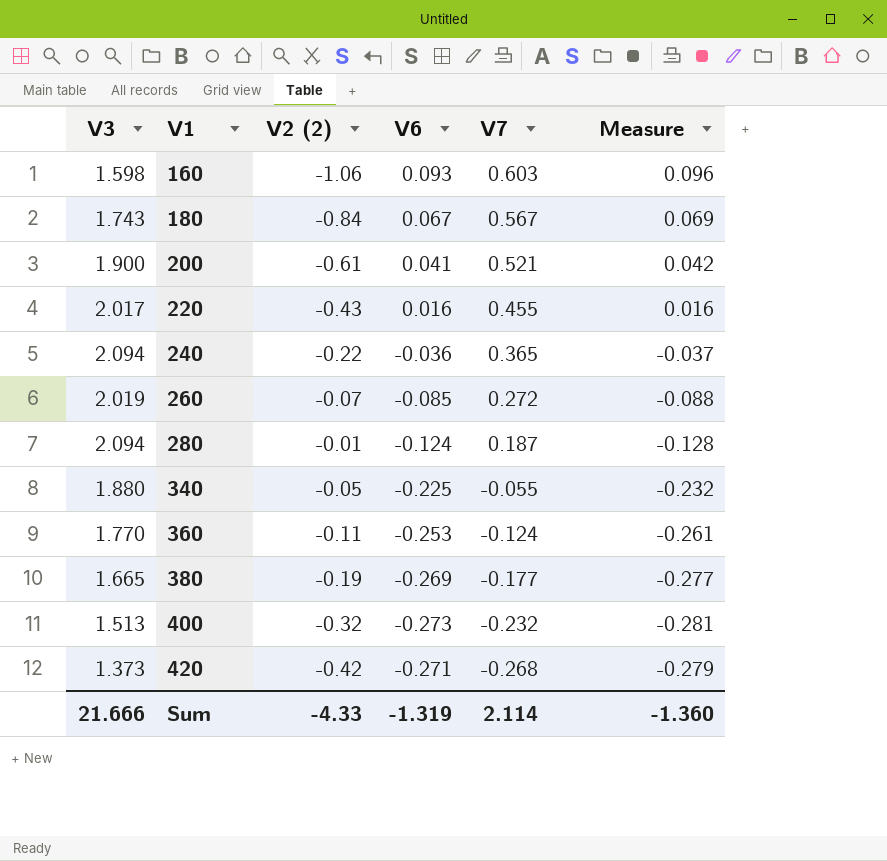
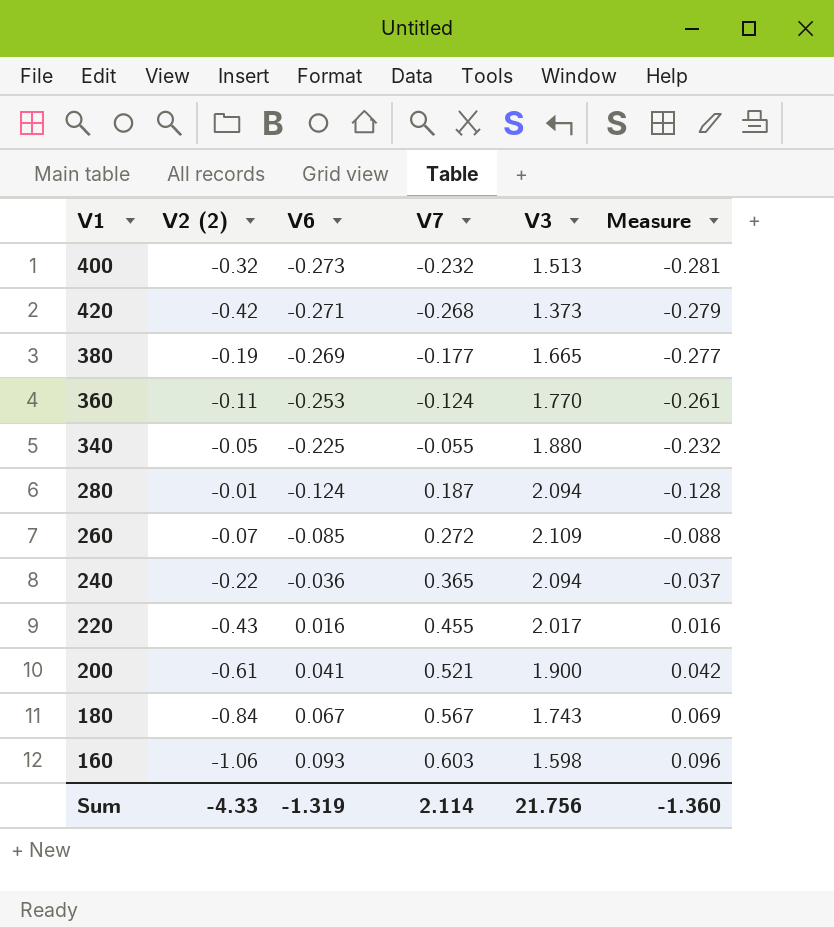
row order: V1 ascending -> V6 ascending
column V3 | position: 1 -> 5
260 | V3: 2.019 -> 2.109
Sum | V3: 21.666 -> 21.756

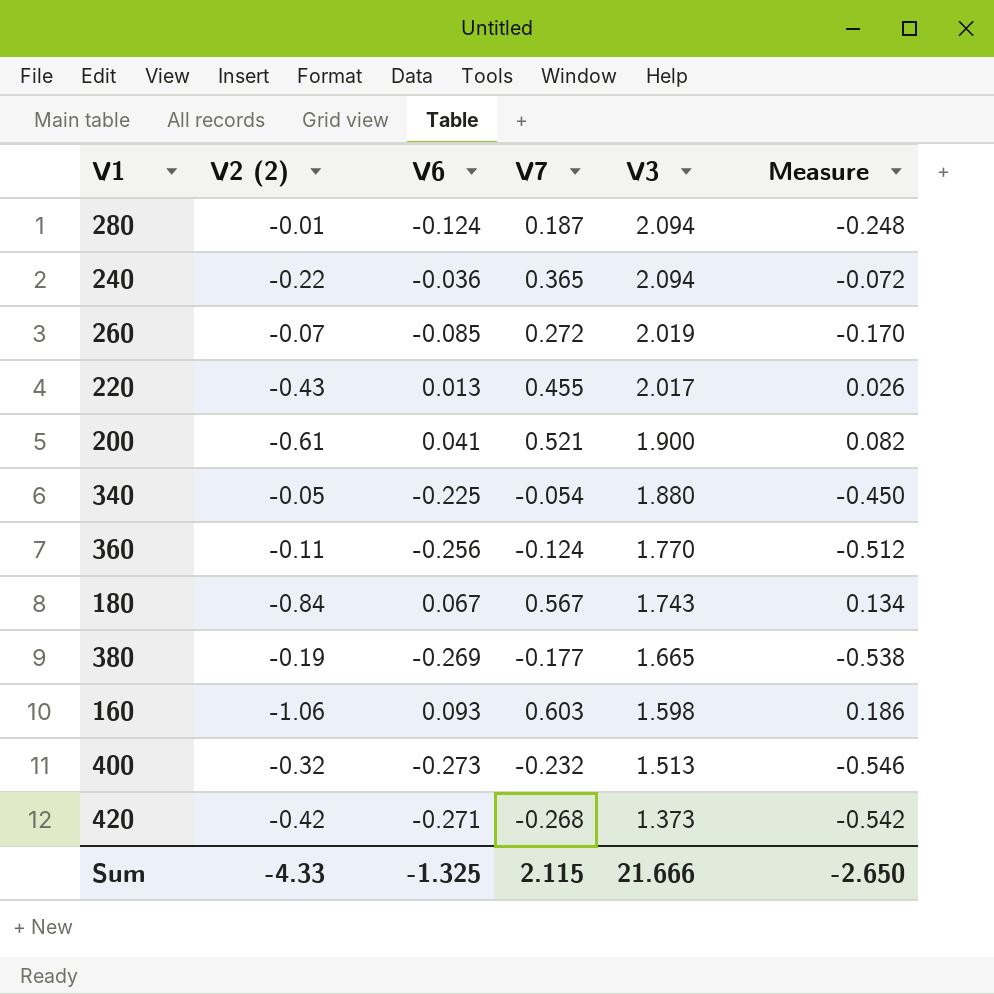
row order: V6 ascending -> V3 descending
column Measure | formula: [V6] * 1.03 -> [V6] * 2
260 | V3: 2.109 -> 2.019
220 | V6: 0.016 -> 0.013
340 | V7: -0.055 -> -0.054
360 | V6: -0.253 -> -0.256
Sum | V6: -1.319 -> -1.325
Sum | V7: 2.114 -> 2.115
Sum | V3: 21.756 -> 21.666
Sum | Measure: -1.360 -> -2.650

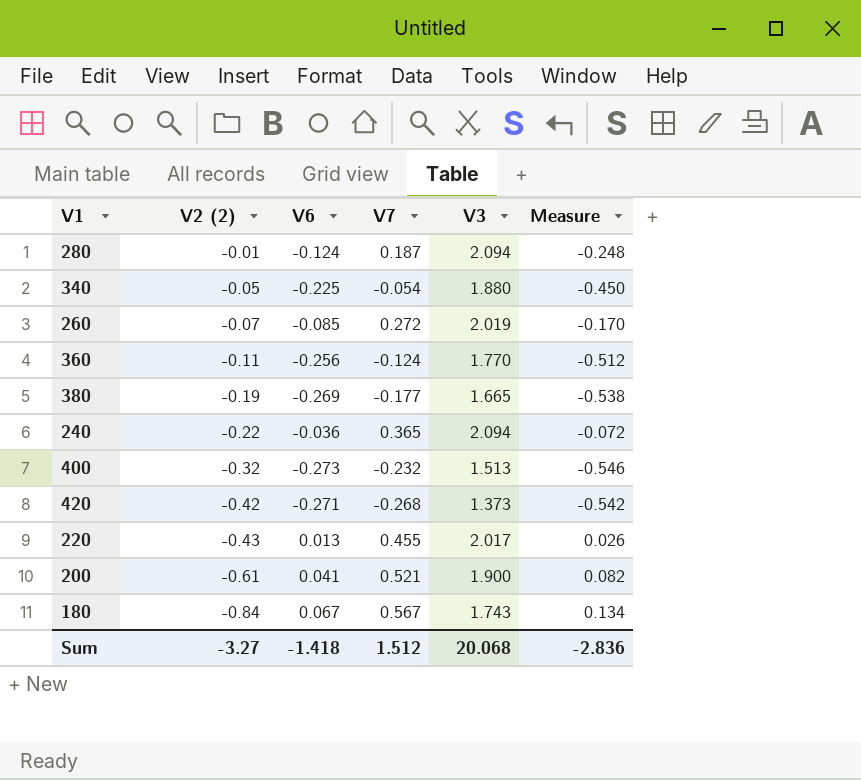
row order: V3 descending -> V2 (2) descending
row 160: -1.06 | 0.093 | 0.603 | 1.598 | 0.186 -> none
Sum | V2 (2): -4.33 -> -3.27
Sum | V6: -1.325 -> -1.418
Sum | V7: 2.115 -> 1.512
Sum | V3: 21.666 -> 20.068
Sum | Measure: -2.650 -> -2.836

